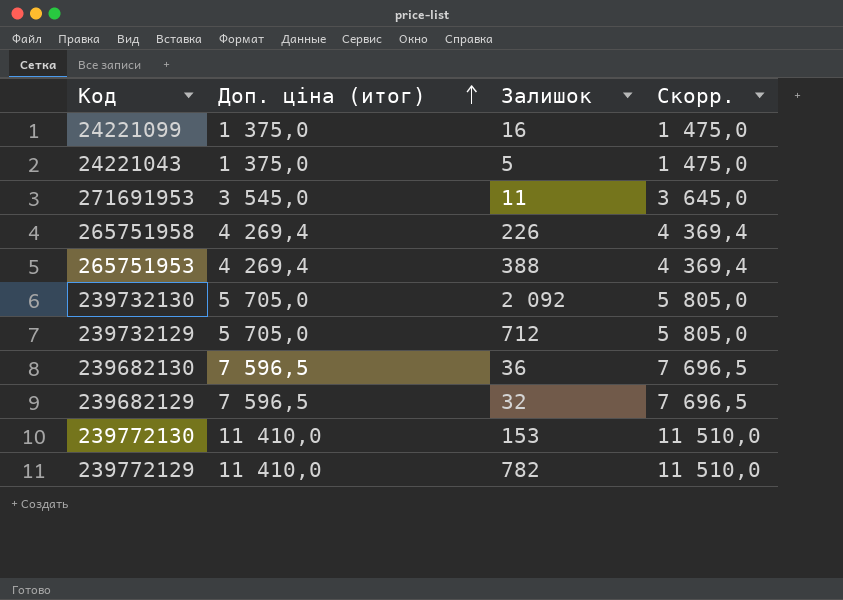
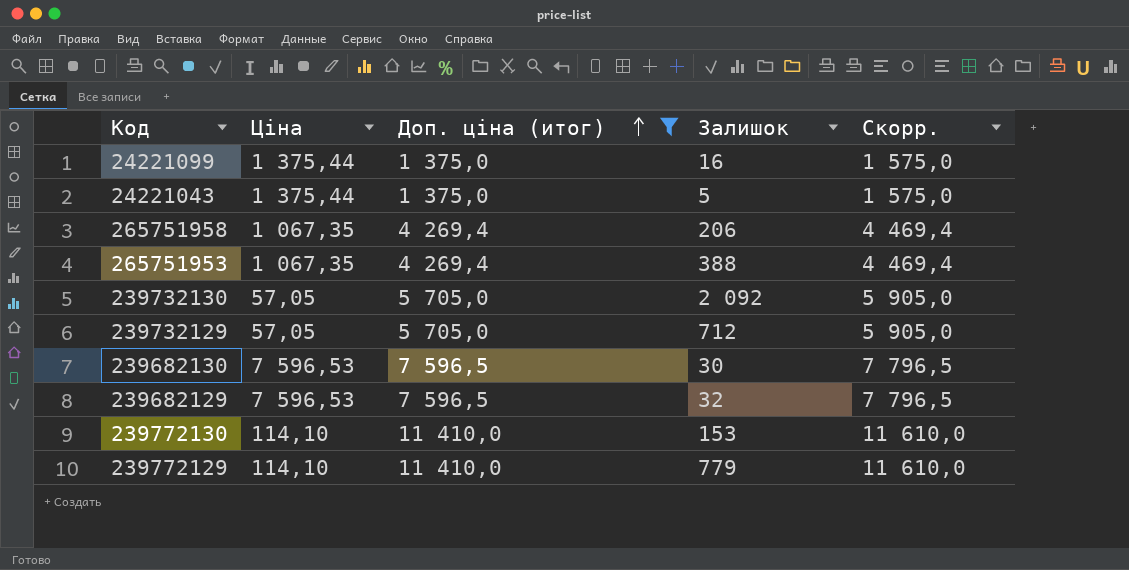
filter: none -> Доп. ціна (итог) != 3 545,0
column Ціна | position: none -> 2
column Скорр. | formula: [Доп. ціна (итог)] + 100 -> [Доп. ціна (итог)] + 200
265751958 | Залишок: 226 -> 206
239682130 | Залишок: 36 -> 30
239772129 | Залишок: 782 -> 779

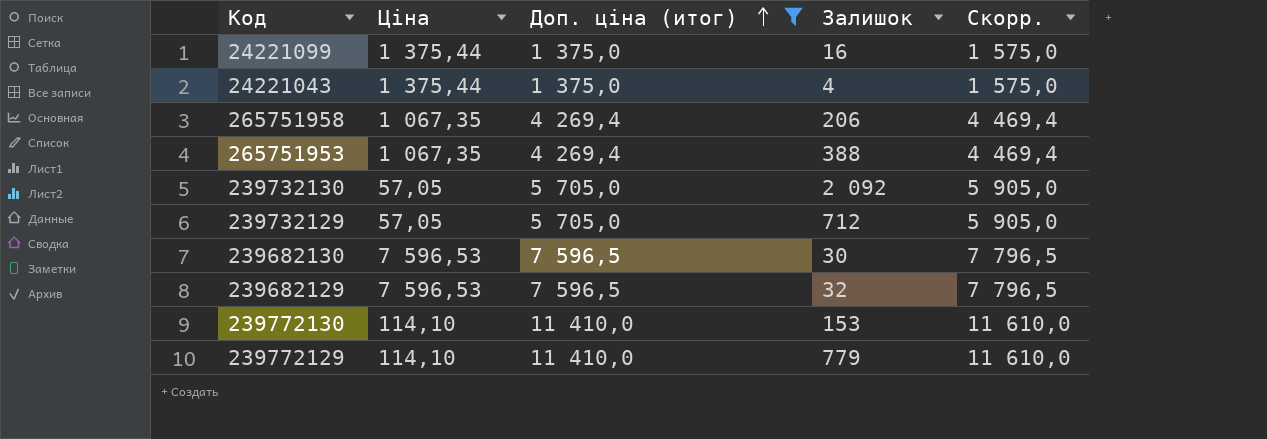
24221043 | Залишок: 5 -> 4

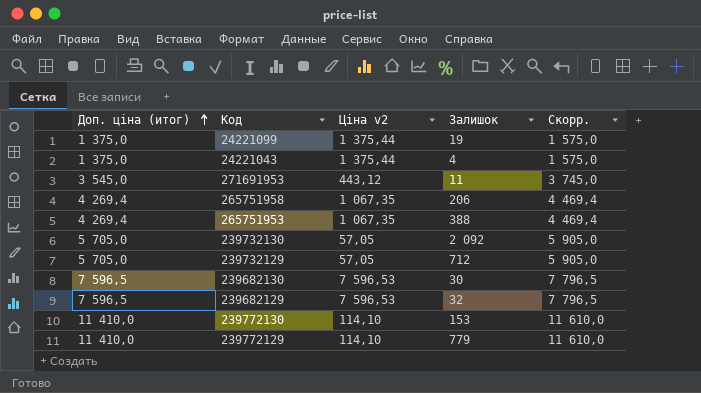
filter: Доп. ціна (итог) != 3 545,0 -> none
column Доп. ціна (итог) | position: 3 -> 1
column name: Ціна -> Ціна v2
24221099 | Залишок: 16 -> 19

